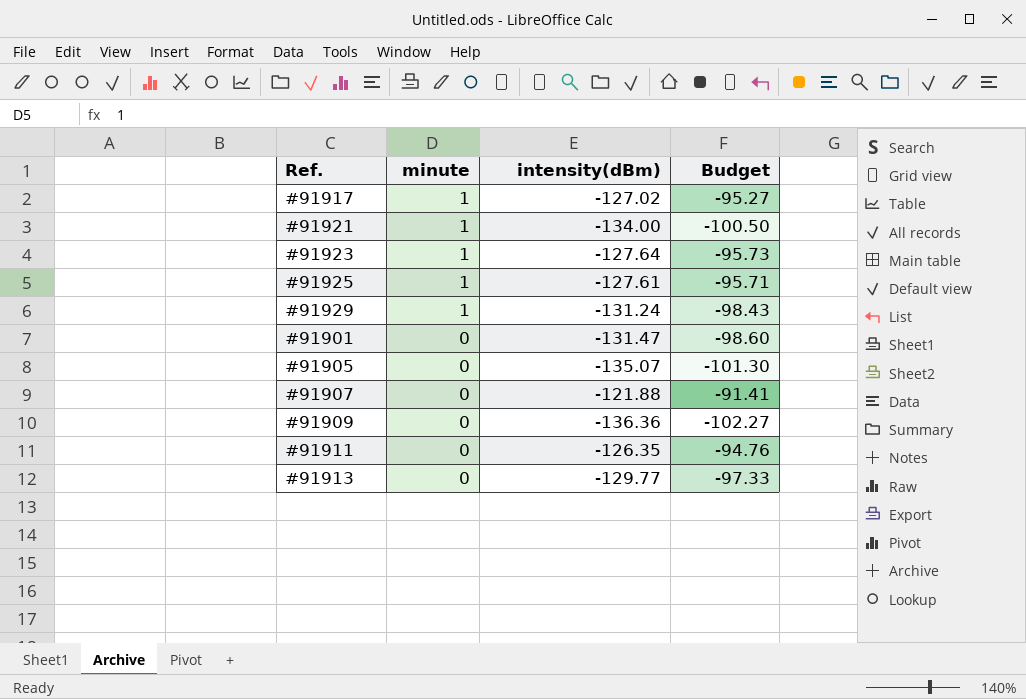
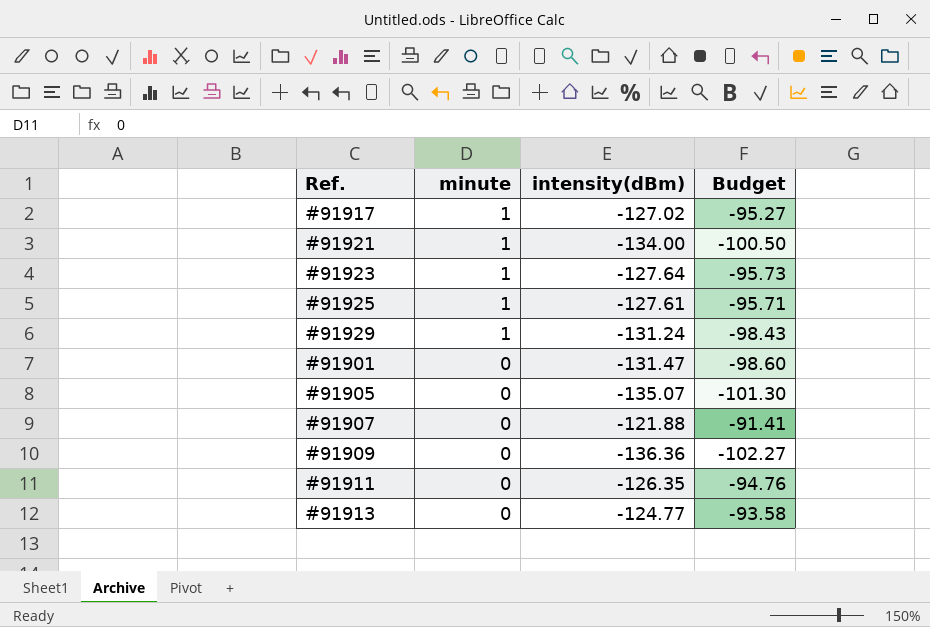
#91913 | intensity(dBm): -129.77 -> -124.77
#91913 | Budget: -97.33 -> -93.58

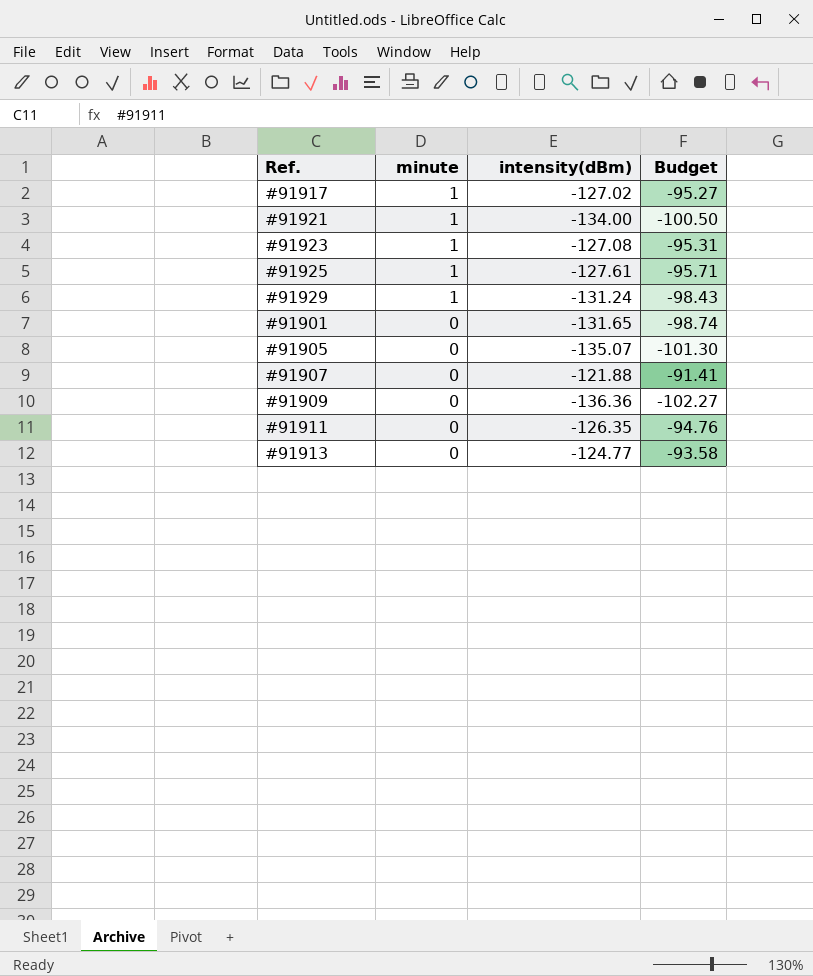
#91923 | intensity(dBm): -127.64 -> -127.08
#91923 | Budget: -95.73 -> -95.31
#91901 | intensity(dBm): -131.47 -> -131.65
#91901 | Budget: -98.60 -> -98.74

